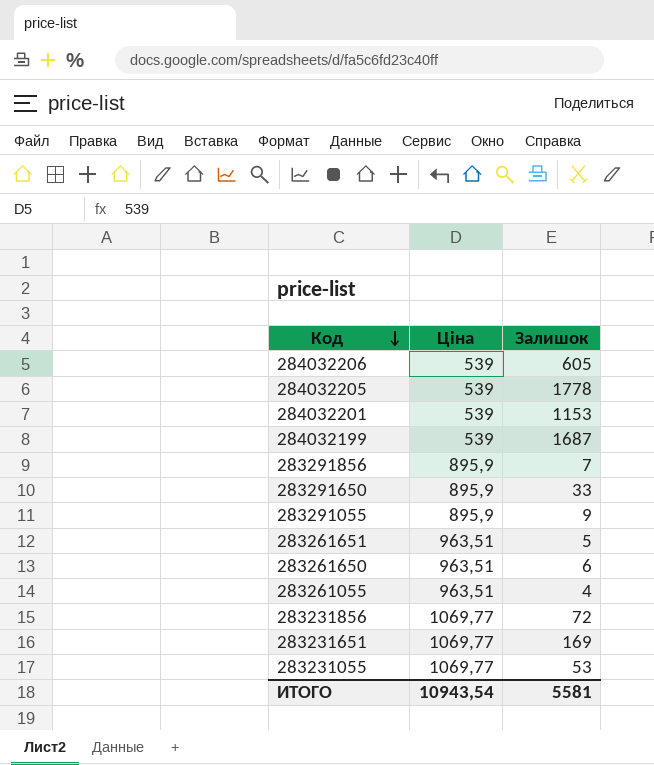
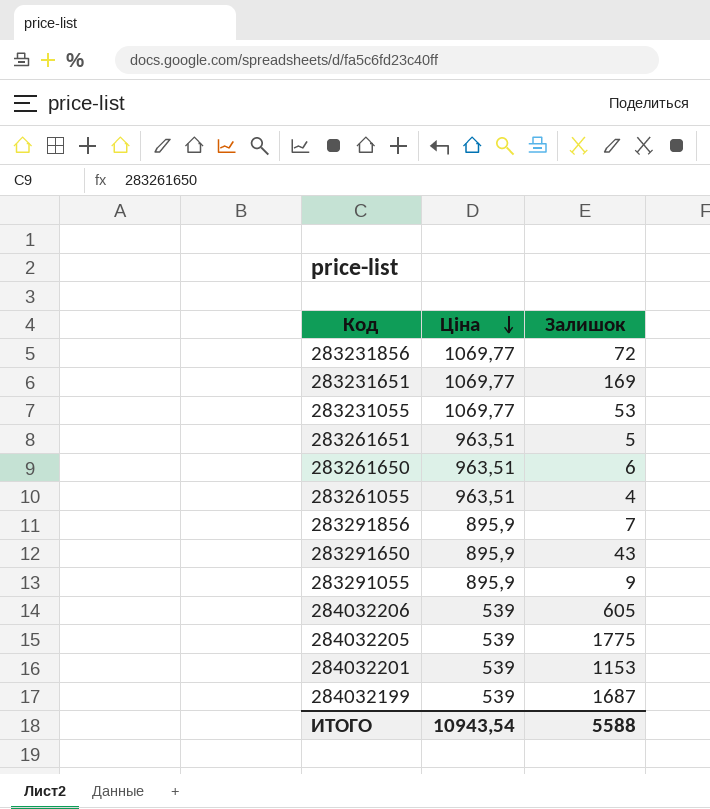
row order: Код descending -> Ціна descending
283291650 | Залишок: 33 -> 43
284032205 | Залишок: 1778 -> 1775
ИТОГО | Залишок: 5581 -> 5588

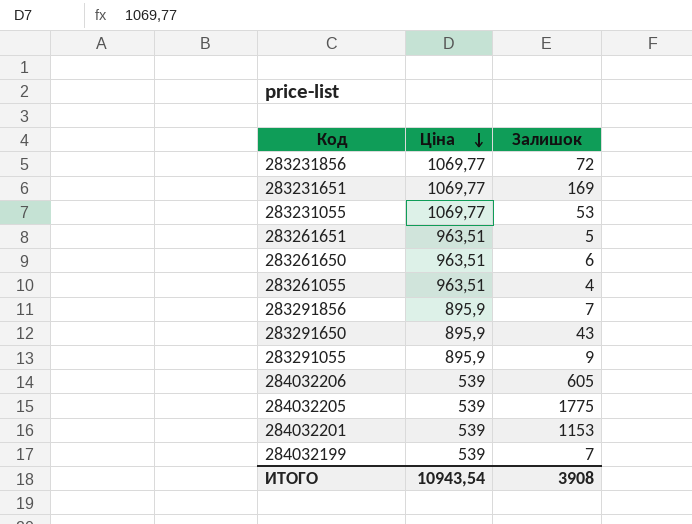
284032199 | Залишок: 1687 -> 7
ИТОГО | Залишок: 5588 -> 3908

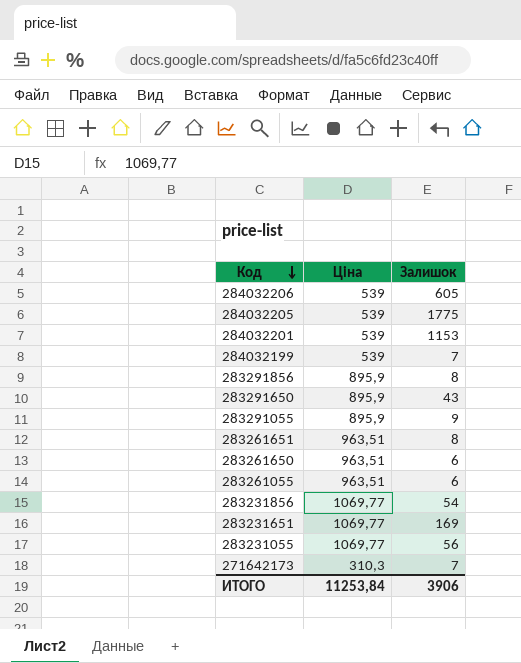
row order: Ціна descending -> Код descending
283291856 | Залишок: 7 -> 8
283261651 | Залишок: 5 -> 8
283261055 | Залишок: 4 -> 6
283231856 | Залишок: 72 -> 54
283231055 | Залишок: 53 -> 56
row 271642173: none -> 310,3 | 7
ИТОГО | Ціна: 10943,54 -> 11253,84
ИТОГО | Залишок: 3908 -> 3906

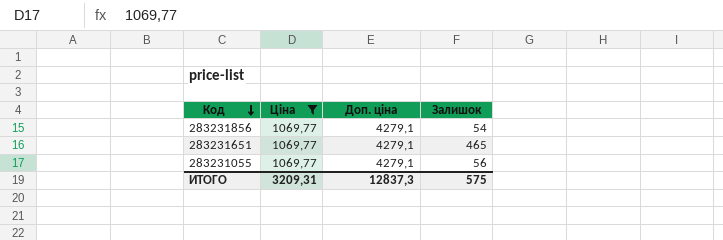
filter: none -> Ціна = 1069,77
column Доп. ціна | position: none -> 3
283231651 | Залишок: 169 -> 465
ИТОГО | Ціна: 11253,84 -> 3209,31
ИТОГО | Залишок: 3906 -> 575

